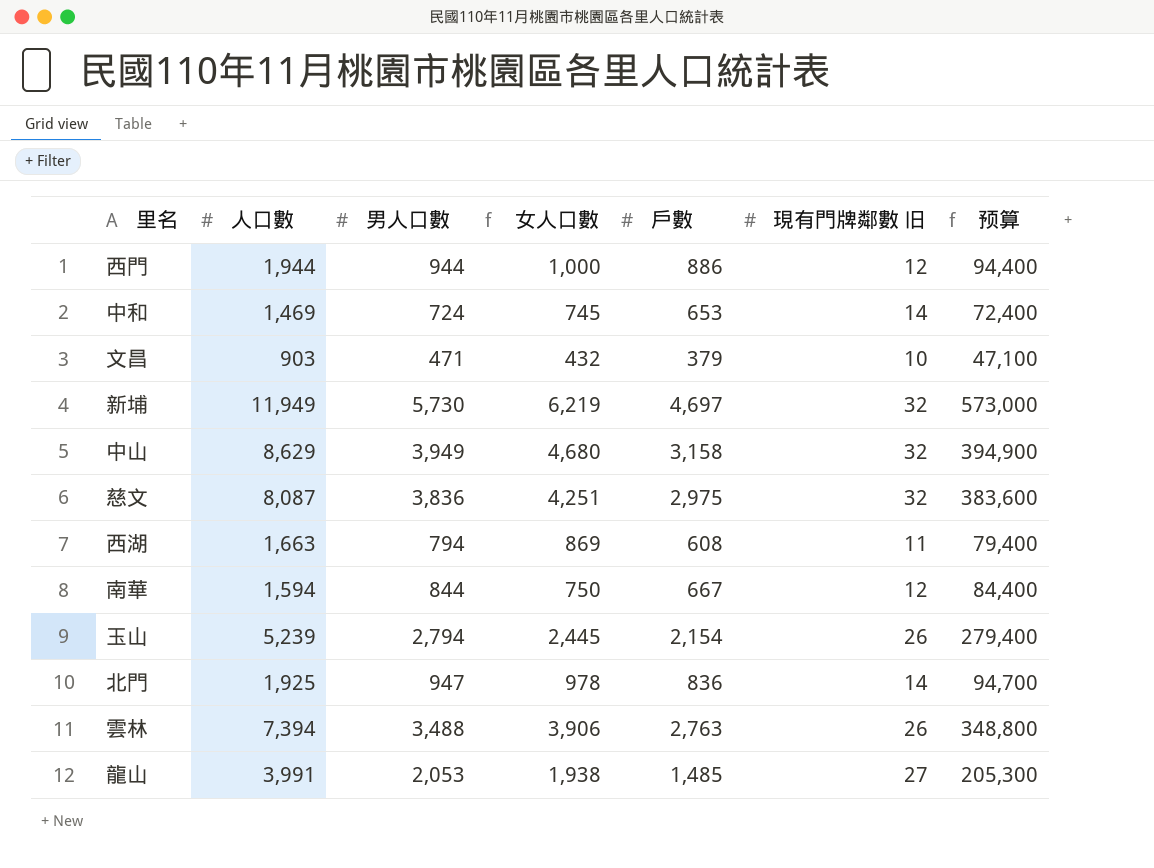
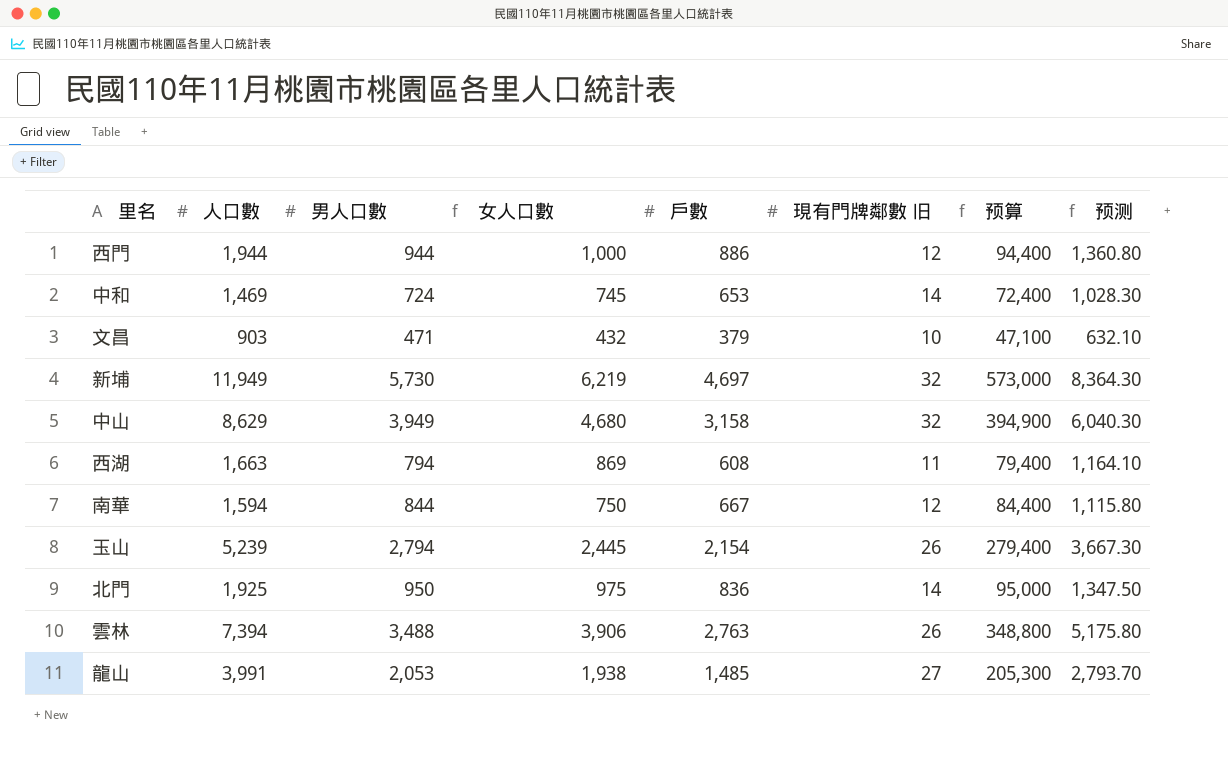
column 预测 | formula: none -> [人口數] * 0.7
row 慈文: 8,087 | 3,836 | 4,251 | 2,975 | 32 | 383,600 -> none
北門 | 男人口數: 947 -> 950
北門 | 女人口數: 978 -> 975
北門 | 预算: 94,700 -> 95,000

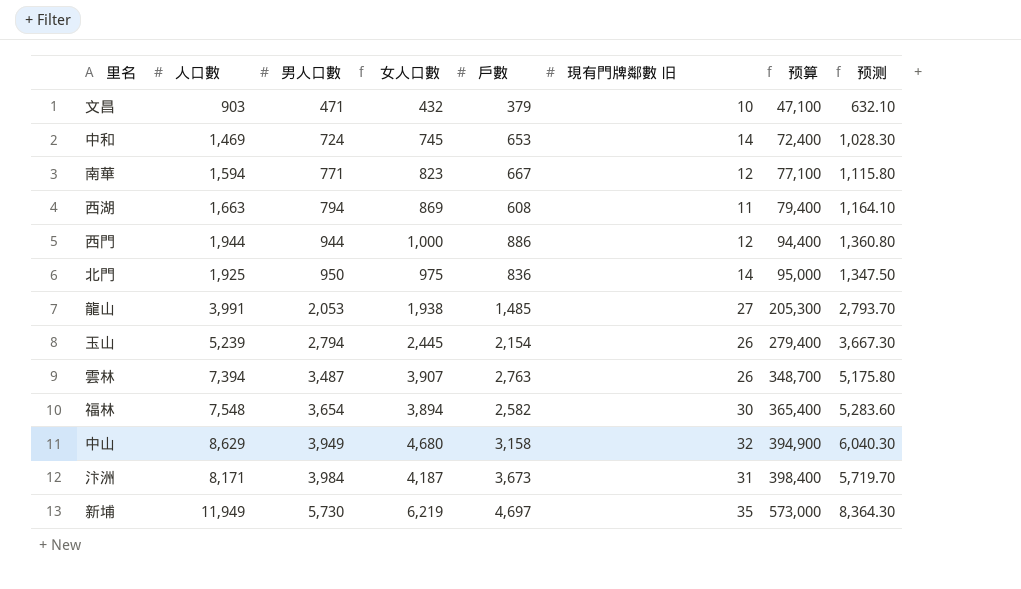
row order: none -> 男人口數 ascending
南華 | 男人口數: 844 -> 771
南華 | 女人口數: 750 -> 823
南華 | 预算: 84,400 -> 77,100
雲林 | 男人口數: 3,488 -> 3,487
雲林 | 女人口數: 3,906 -> 3,907
雲林 | 预算: 348,800 -> 348,700
row 福林: none -> 7,548 | 3,654 | 3,894 | 2,582 | 30 | 365,400 | 5,283.60
row 汴洲: none -> 8,171 | 3,984 | 4,187 | 3,673 | 31 | 398,400 | 5,719.70
新埔 | 現有門牌鄰數 旧: 32 -> 35

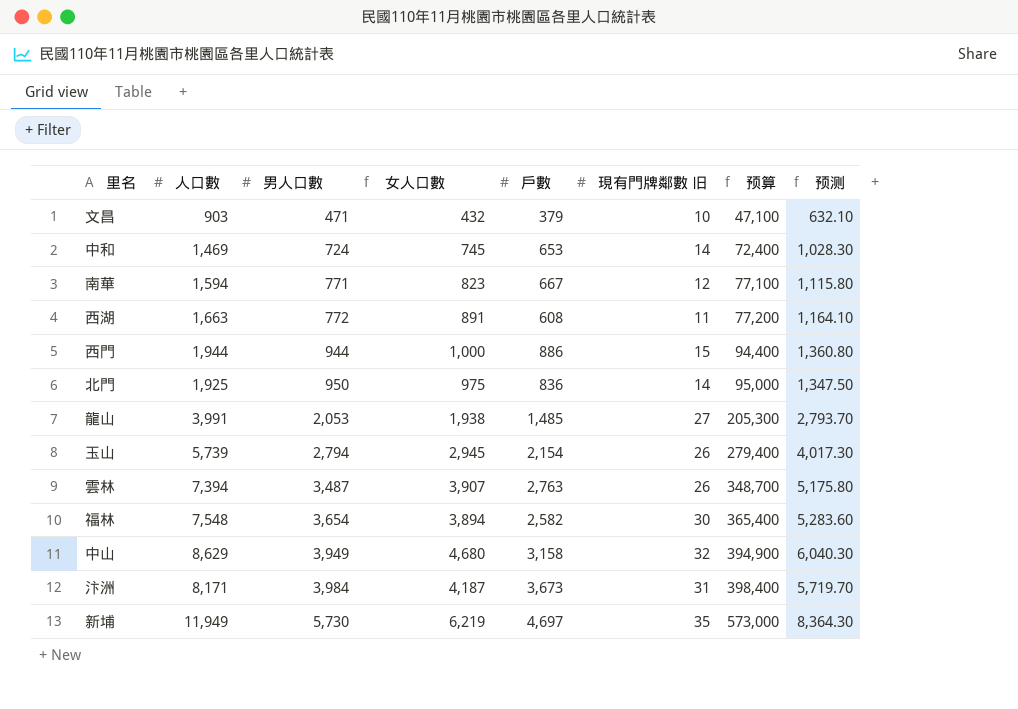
西湖 | 男人口數: 794 -> 772
西湖 | 女人口數: 869 -> 891
西湖 | 预算: 79,400 -> 77,200
西門 | 現有門牌鄰數 旧: 12 -> 15
玉山 | 人口數: 5,239 -> 5,739
玉山 | 女人口數: 2,445 -> 2,945
玉山 | 预测: 3,667.30 -> 4,017.30

